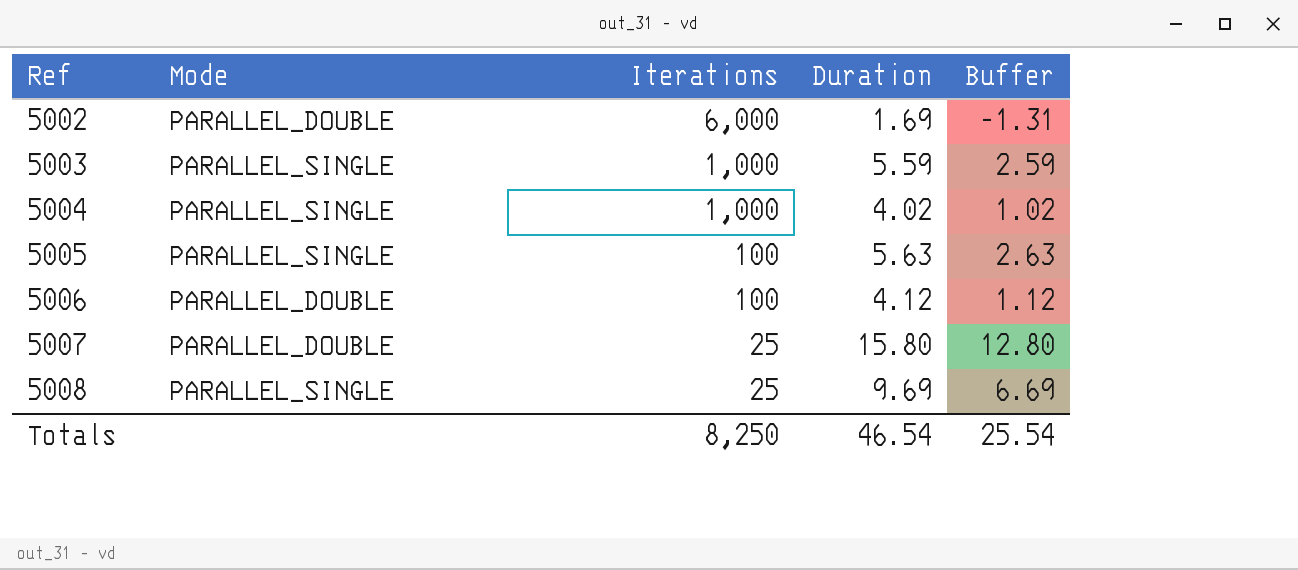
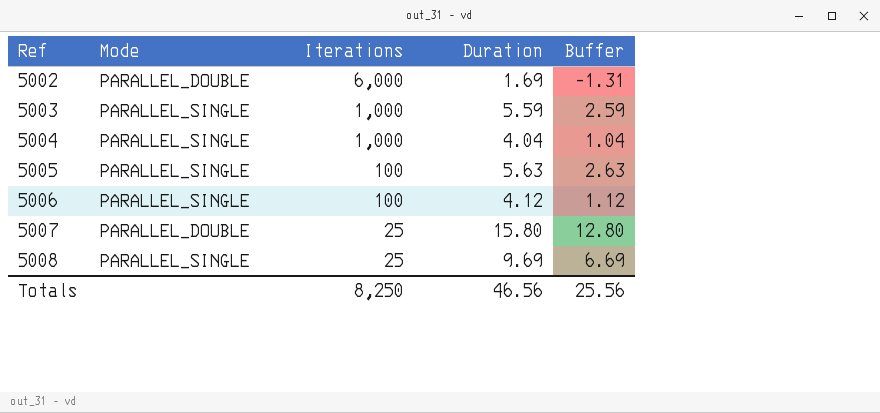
5004 | Duration: 4.02 -> 4.04
5004 | Buffer: 1.02 -> 1.04
5006 | Mode: PARALLEL_DOUBLE -> PARALLEL_SINGLE
Totals | Duration: 46.54 -> 46.56
Totals | Buffer: 25.54 -> 25.56

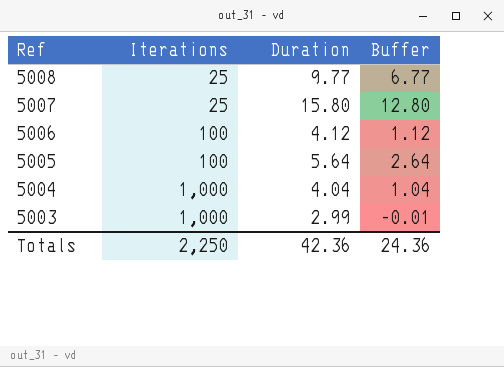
row order: Ref ascending -> Ref descending
column Mode | position: 2 -> none
row 5002: PARALLEL_DOUBLE | 6,000 | 1.69 | -1.31 -> none
5008 | Duration: 9.69 -> 9.77
5008 | Buffer: 6.69 -> 6.77
5005 | Duration: 5.63 -> 5.64
5005 | Buffer: 2.63 -> 2.64
5003 | Duration: 5.59 -> 2.99
5003 | Buffer: 2.59 -> -0.01
Totals | Iterations: 8,250 -> 2,250
Totals | Duration: 46.56 -> 42.36
Totals | Buffer: 25.56 -> 24.36

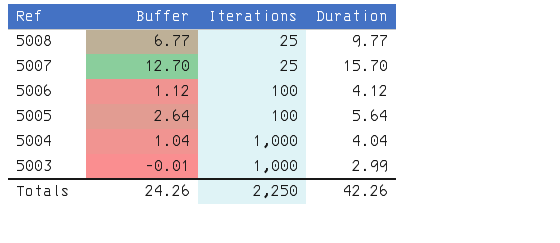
column Buffer | position: 4 -> 2
5007 | Buffer: 12.80 -> 12.70
5007 | Duration: 15.80 -> 15.70
Totals | Buffer: 24.36 -> 24.26
Totals | Duration: 42.36 -> 42.26

